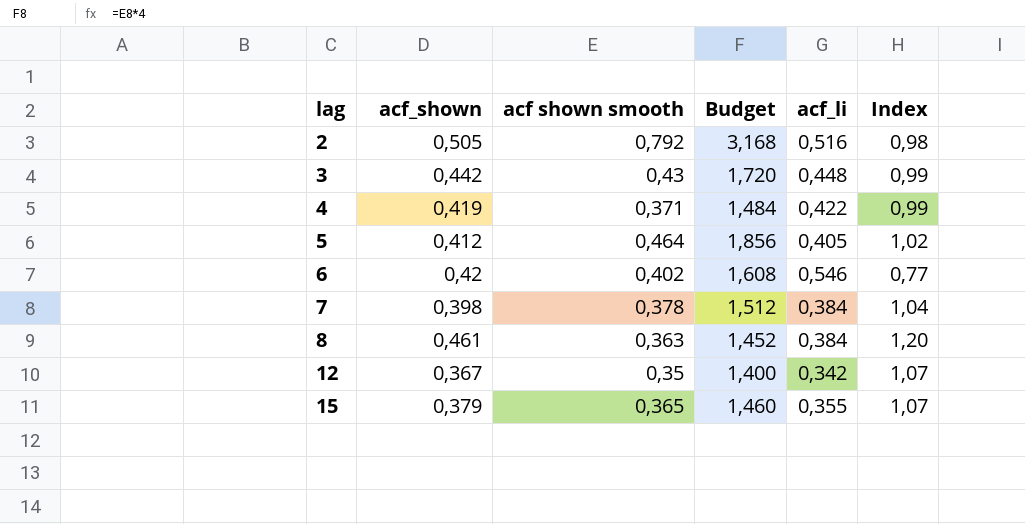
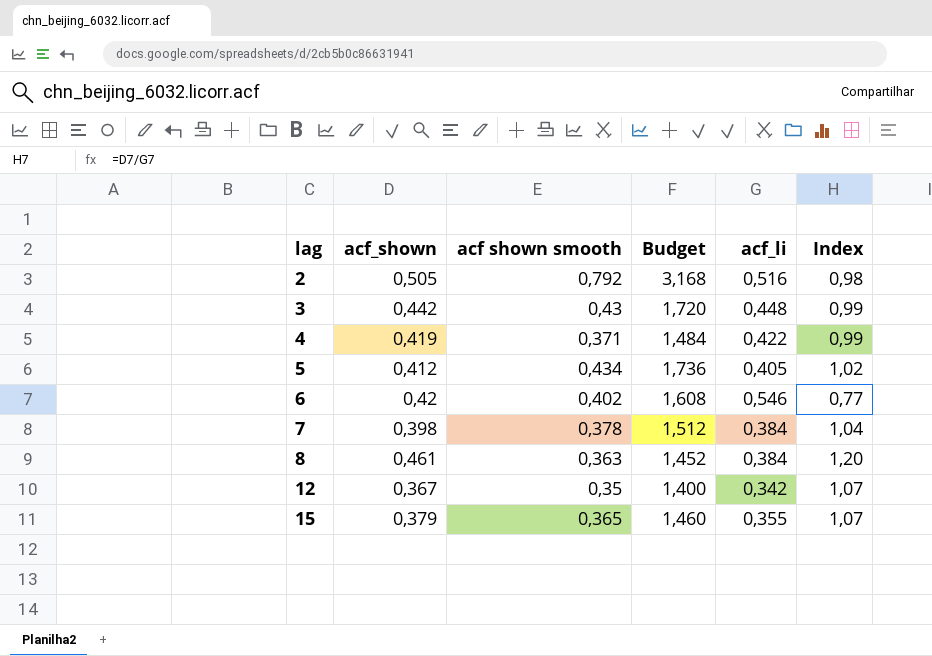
5 | acf shown smooth: 0,464 -> 0,434
5 | Budget: 1,856 -> 1,736

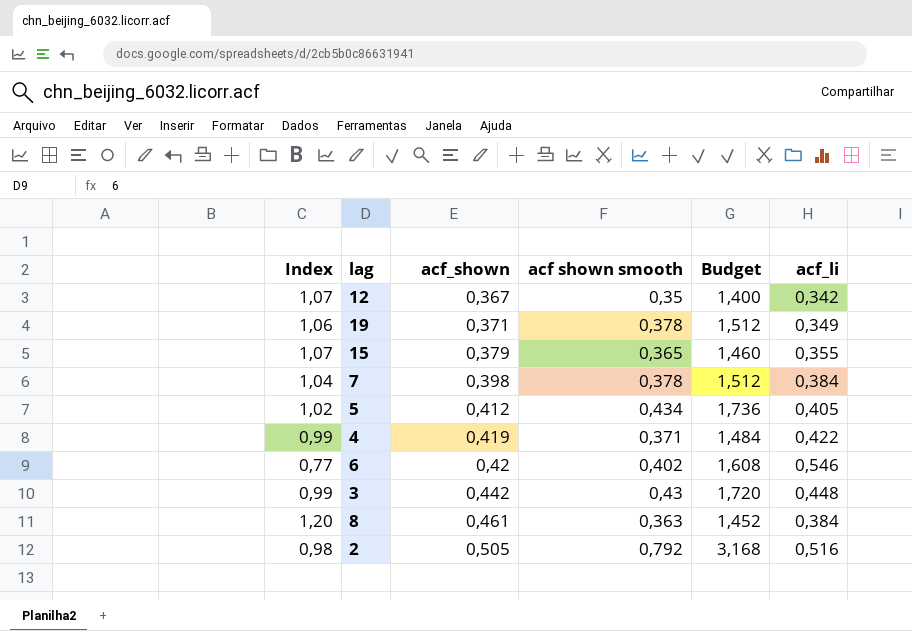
row order: lag ascending -> acf_shown ascending
column Index | position: 6 -> 1
row 19: none -> 1,06 | 0,371 | 0,378 | 1,512 | 0,349

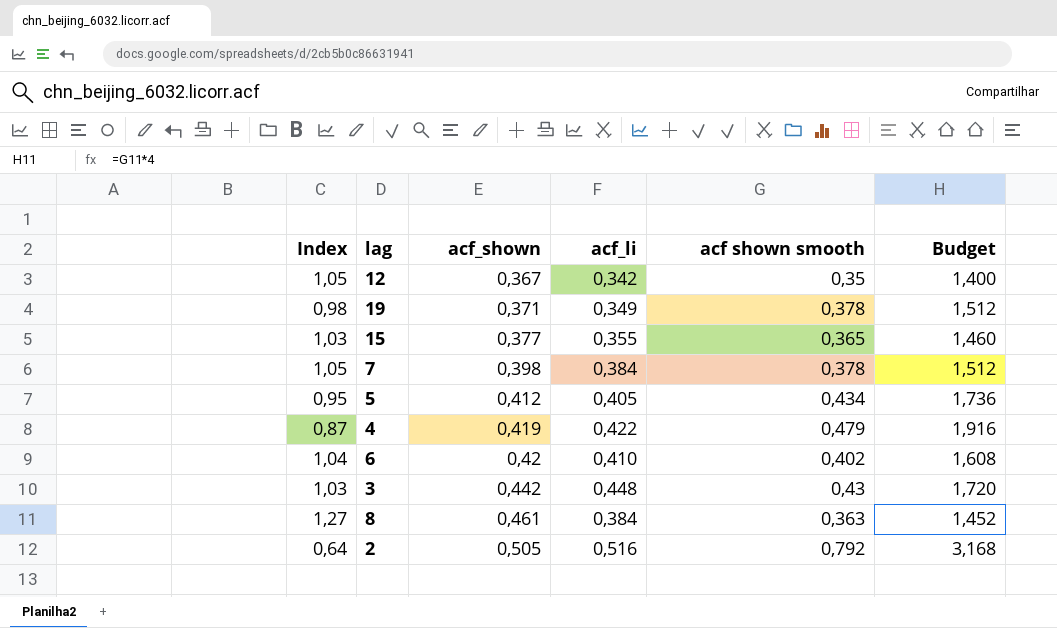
column Index | formula: [acf_shown] / [acf_li] -> [acf_shown] / [acf shown smooth]
column acf_li | position: 6 -> 4
15 | acf_shown: 0,379 -> 0,377
4 | acf shown smooth: 0,371 -> 0,479
4 | Budget: 1,484 -> 1,916
6 | acf_li: 0,546 -> 0,410

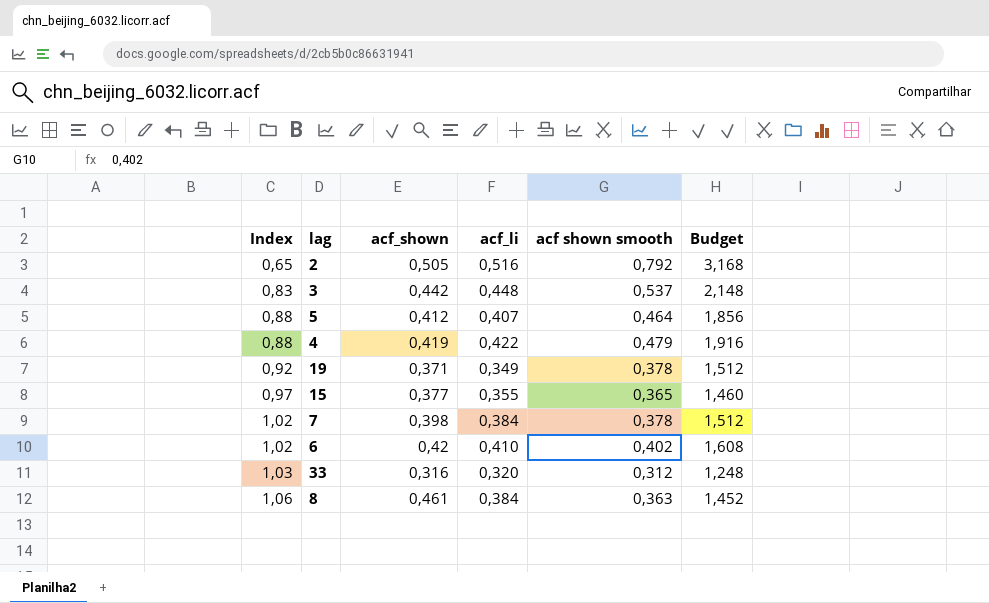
row order: acf_shown ascending -> Index ascending
column Index | formula: [acf_shown] / [acf shown smooth] -> [acf_li] / [acf shown smooth]
row 12: 1,05 | 0,367 | 0,342 | 0,35 | 1,400 -> none
3 | acf shown smooth: 0,43 -> 0,537
3 | Budget: 1,720 -> 2,148
5 | acf_li: 0,405 -> 0,407
5 | acf shown smooth: 0,434 -> 0,464
5 | Budget: 1,736 -> 1,856
row 33: none -> 1,03 | 0,316 | 0,320 | 0,312 | 1,248

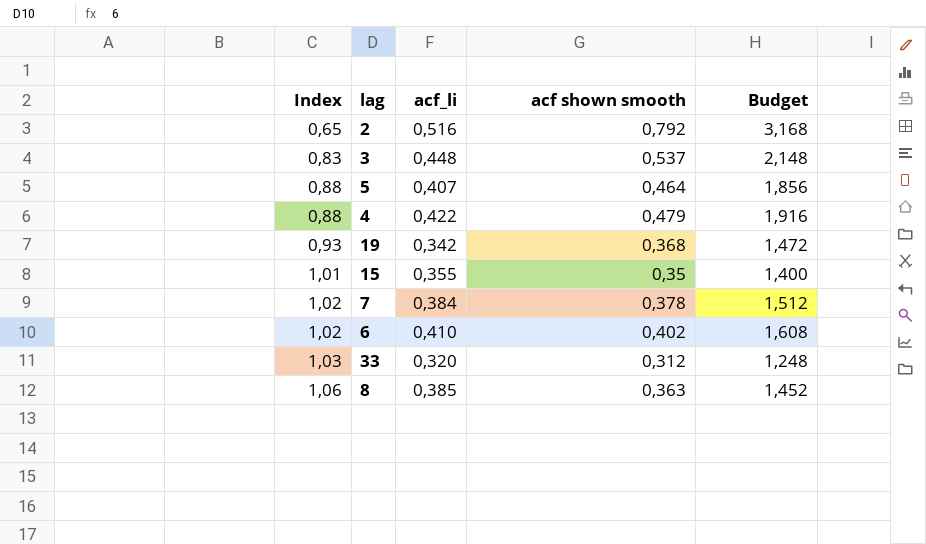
column acf_shown | position: 3 -> none
19 | Index: 0,92 -> 0,93
19 | acf_li: 0,349 -> 0,342
19 | acf shown smooth: 0,378 -> 0,368
19 | Budget: 1,512 -> 1,472
15 | Index: 0,97 -> 1,01
15 | acf shown smooth: 0,365 -> 0,35
15 | Budget: 1,460 -> 1,400
8 | acf_li: 0,384 -> 0,385

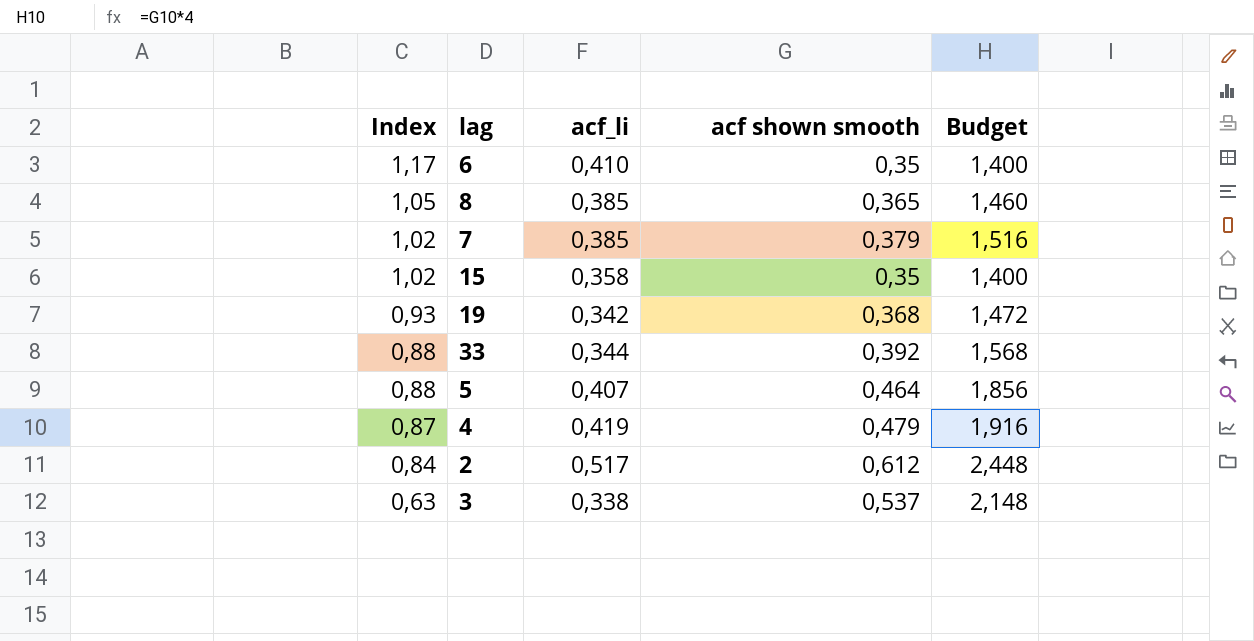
row order: Index ascending -> Index descending
6 | Index: 1,02 -> 1,17
6 | acf shown smooth: 0,402 -> 0,35
6 | Budget: 1,608 -> 1,400
8 | Index: 1,06 -> 1,05
8 | acf shown smooth: 0,363 -> 0,365
8 | Budget: 1,452 -> 1,460
7 | acf_li: 0,384 -> 0,385
7 | acf shown smooth: 0,378 -> 0,379
7 | Budget: 1,512 -> 1,516
15 | Index: 1,01 -> 1,02
15 | acf_li: 0,355 -> 0,358
33 | Index: 1,03 -> 0,88
33 | acf_li: 0,320 -> 0,344
33 | acf shown smooth: 0,312 -> 0,392
33 | Budget: 1,248 -> 1,568
4 | Index: 0,88 -> 0,87
4 | acf_li: 0,422 -> 0,419
2 | Index: 0,65 -> 0,84
2 | acf_li: 0,516 -> 0,517
2 | acf shown smooth: 0,792 -> 0,612
2 | Budget: 3,168 -> 2,448
3 | Index: 0,83 -> 0,63
3 | acf_li: 0,448 -> 0,338

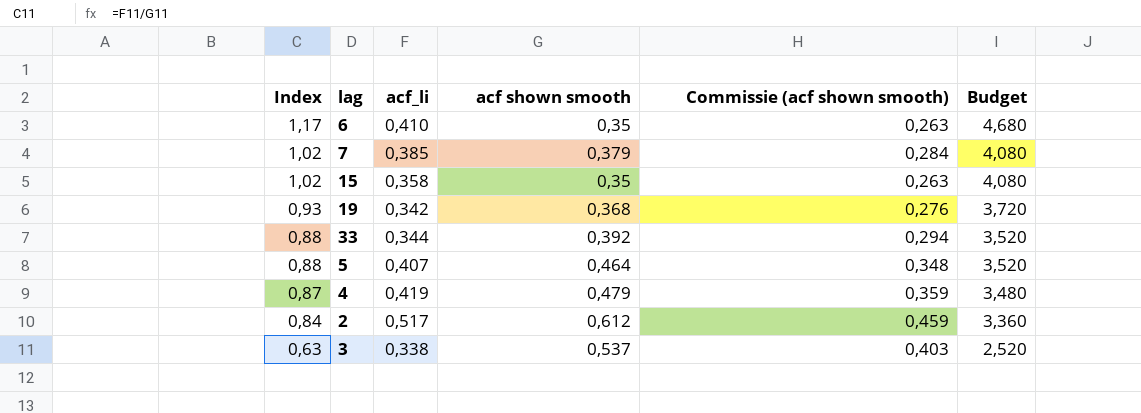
column Commissie (acf shown smooth) | formula: none -> [acf shown smooth] * 0,75
column Budget | formula: [acf shown smooth] * 4 -> [Index] * 4
row 8: 1,05 | 0,385 | 0,365 | 1,460 -> none

